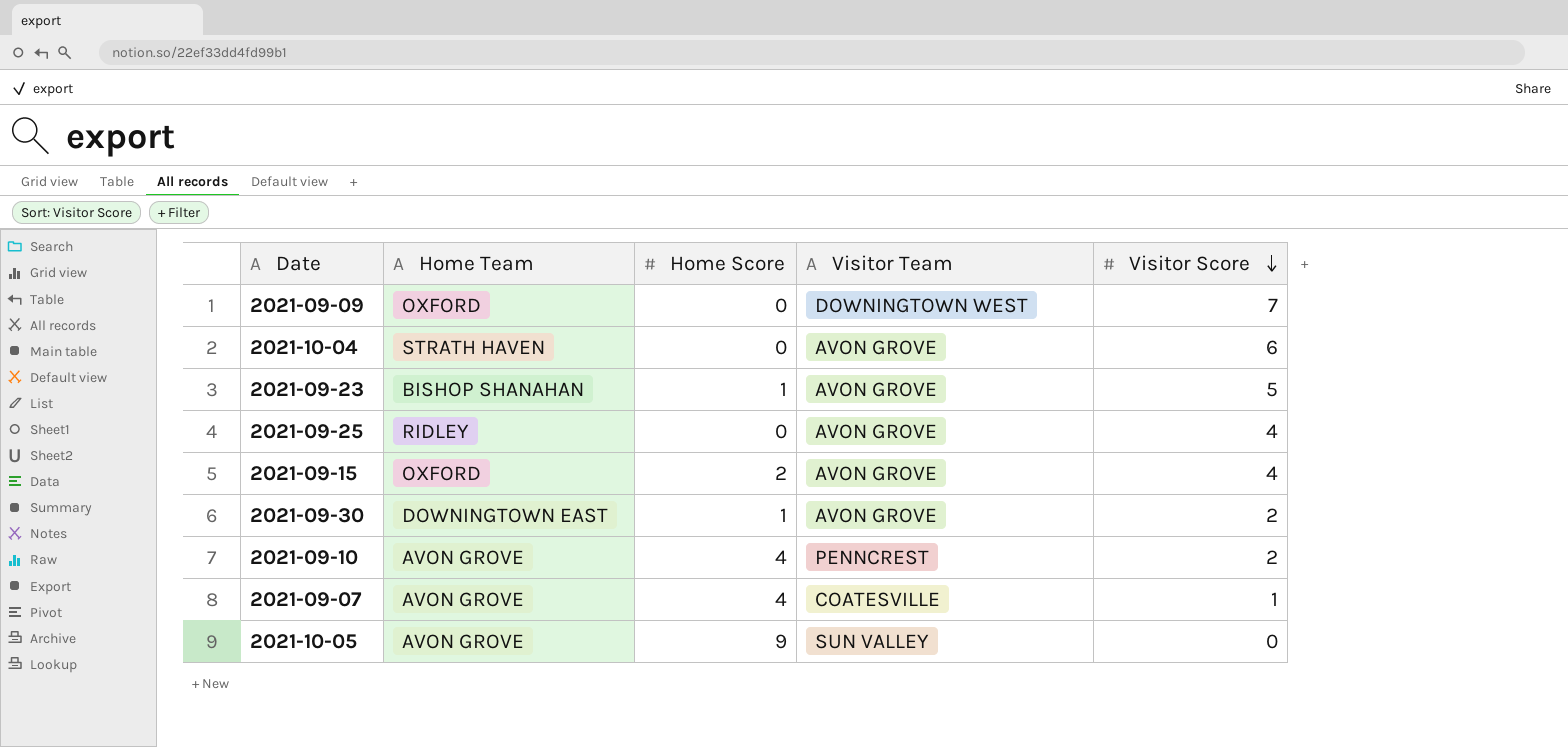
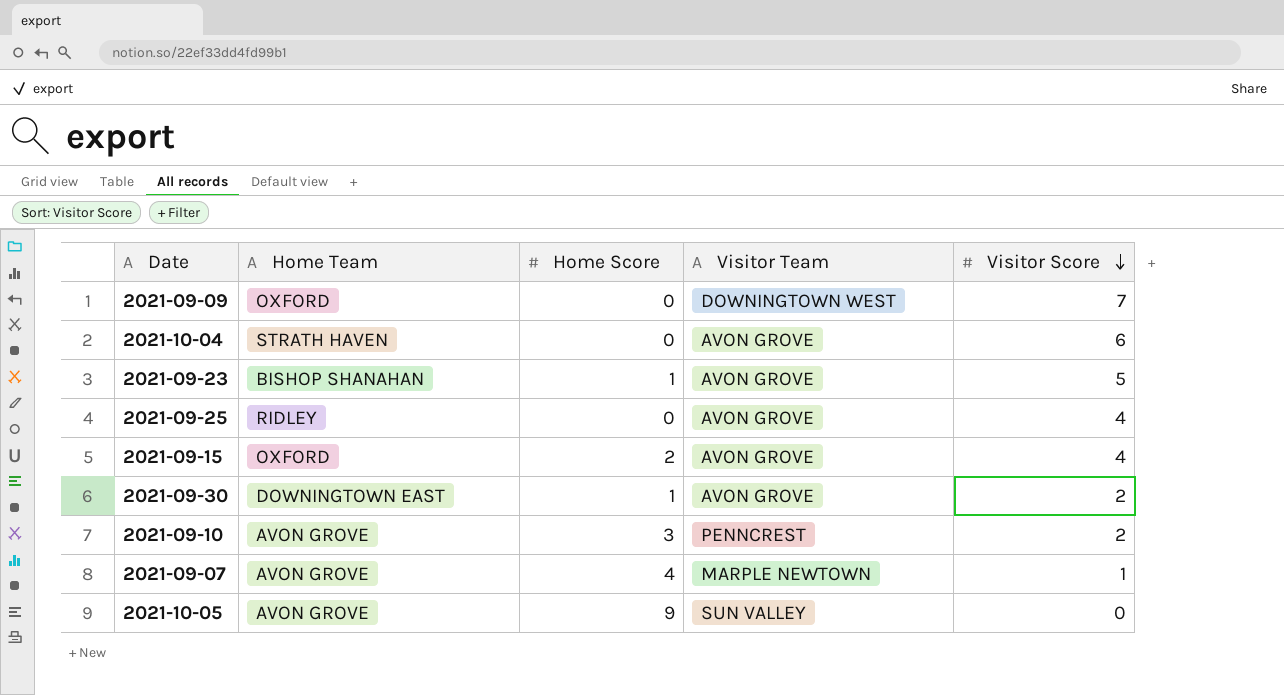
2021-09-10 | Home Score: 4 -> 3
2021-09-07 | Visitor Team: COATESVILLE -> MARPLE NEWTOWN

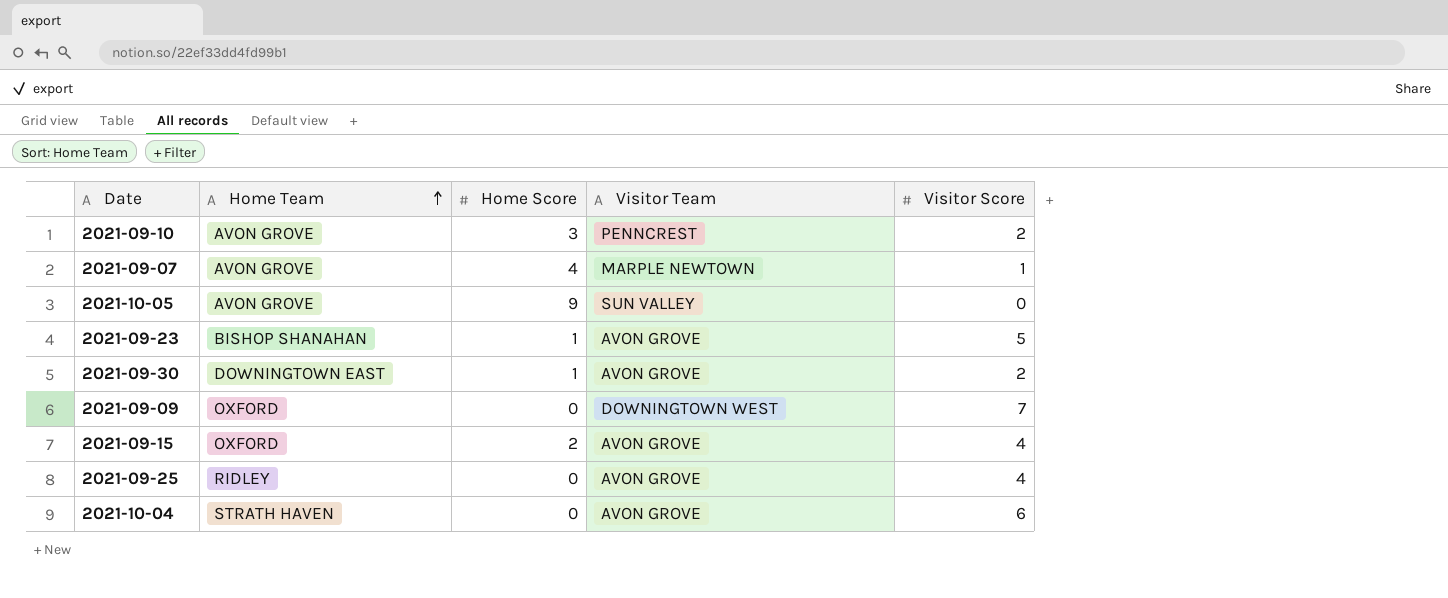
row order: Visitor Score descending -> Home Team ascending

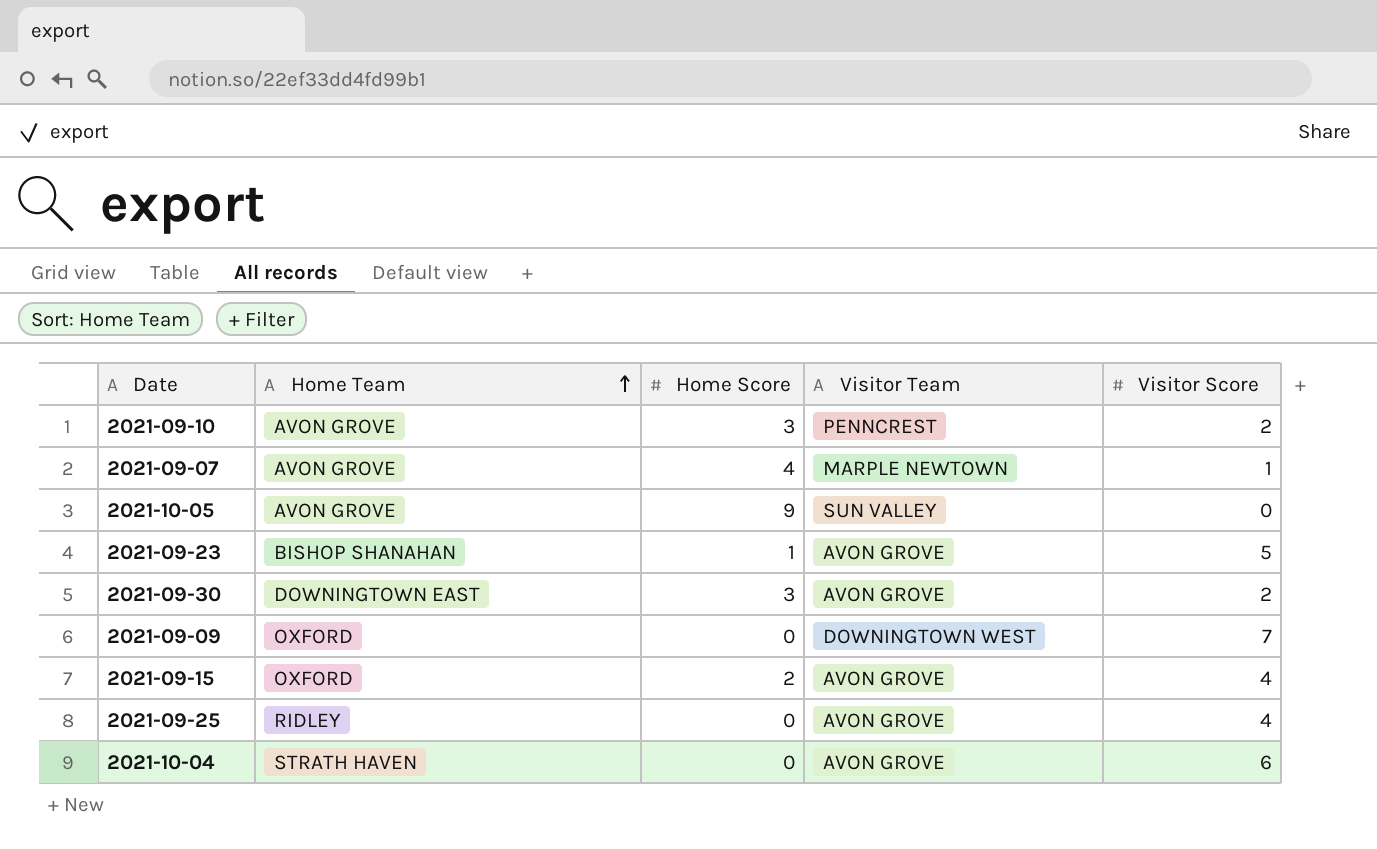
2021-09-30 | Home Score: 1 -> 3

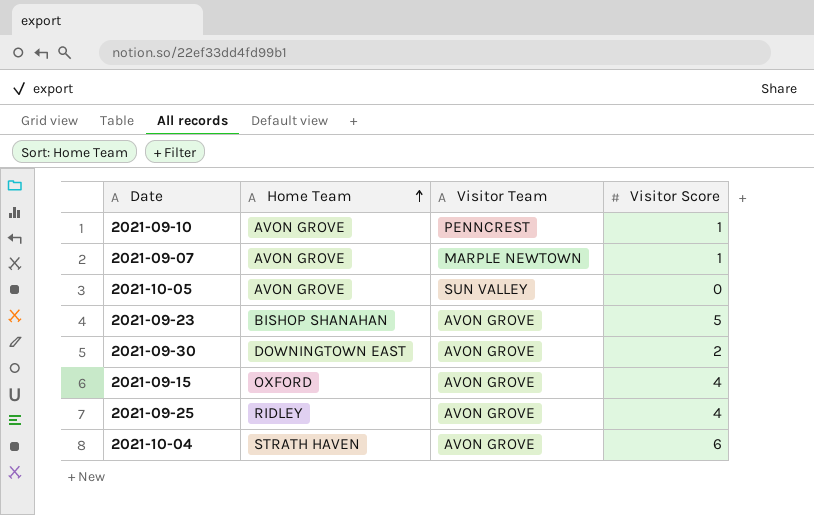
column Home Score | position: 3 -> none
row 2021-09-09: OXFORD | 0 | DOWNINGTOWN WEST | 7 -> none
2021-09-10 | Visitor Score: 2 -> 1

